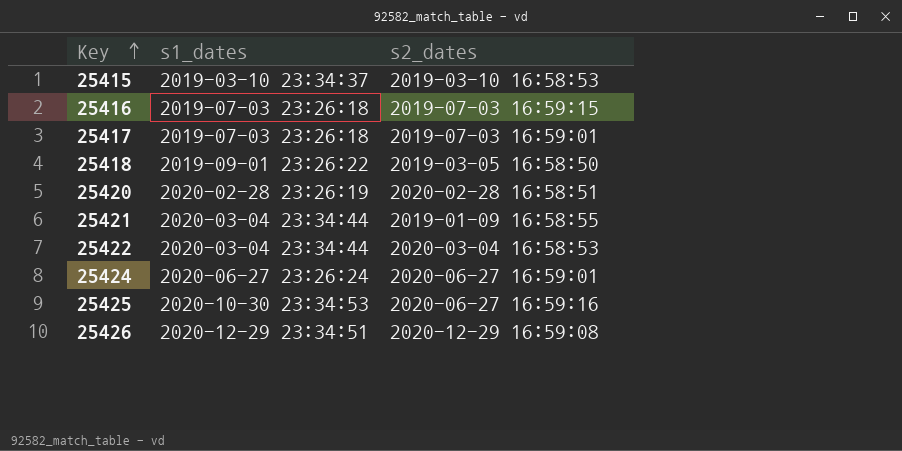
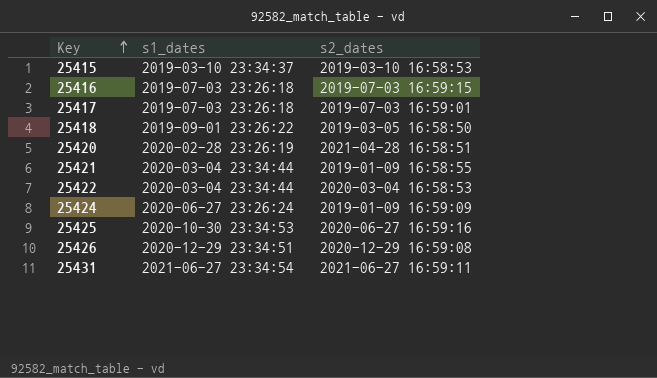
25420 | s2_dates: 2020-02-28 16:58:51 -> 2021-04-28 16:58:51
25424 | s2_dates: 2020-06-27 16:59:01 -> 2019-01-09 16:59:09
row 25431: none -> 2021-06-27 23:34:54 | 2021-06-27 16:59:11

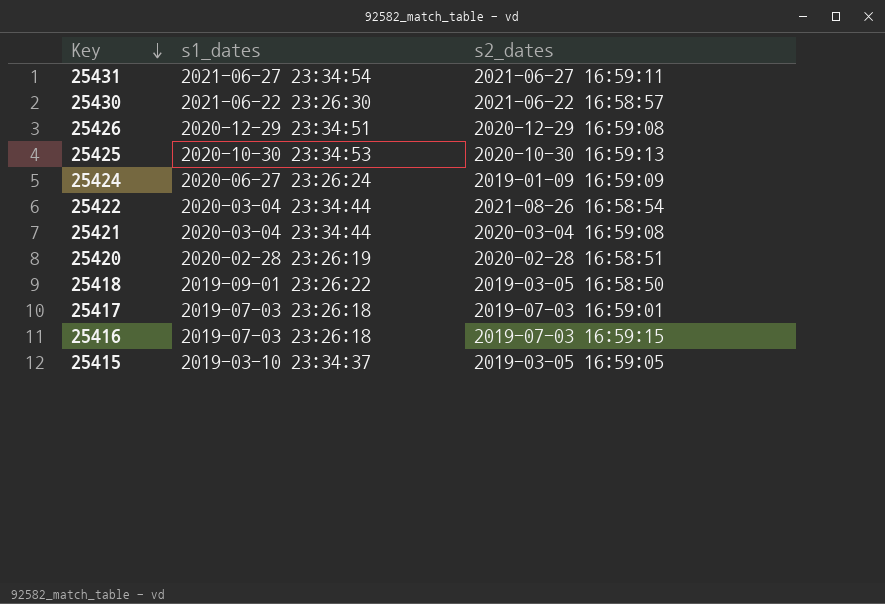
row order: Key ascending -> Key descending
row 25430: none -> 2021-06-22 23:26:30 | 2021-06-22 16:58:57
25425 | s2_dates: 2020-06-27 16:59:16 -> 2020-10-30 16:59:13
25422 | s2_dates: 2020-03-04 16:58:53 -> 2021-08-26 16:58:54
25421 | s2_dates: 2019-01-09 16:58:55 -> 2020-03-04 16:59:08
25420 | s2_dates: 2021-04-28 16:58:51 -> 2020-02-28 16:58:51
25415 | s2_dates: 2019-03-10 16:58:53 -> 2019-03-05 16:59:05

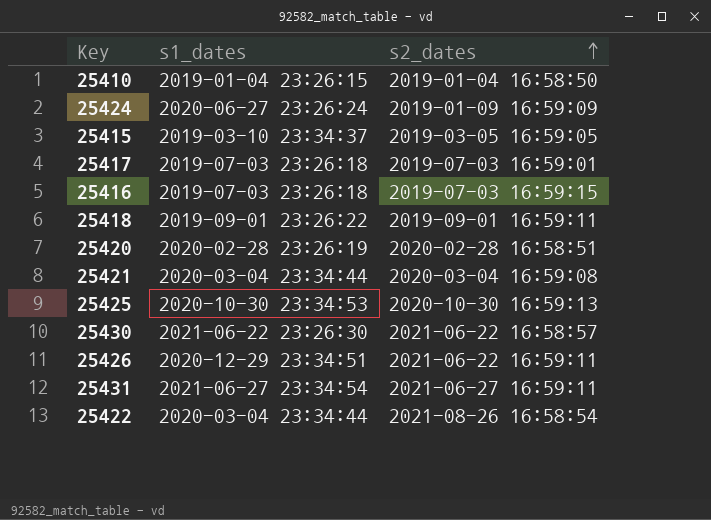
row order: Key descending -> s2_dates ascending
row 25410: none -> 2019-01-04 23:26:15 | 2019-01-04 16:58:50
25418 | s2_dates: 2019-03-05 16:58:50 -> 2019-09-01 16:59:11
25426 | s2_dates: 2020-12-29 16:59:08 -> 2021-06-22 16:59:11

